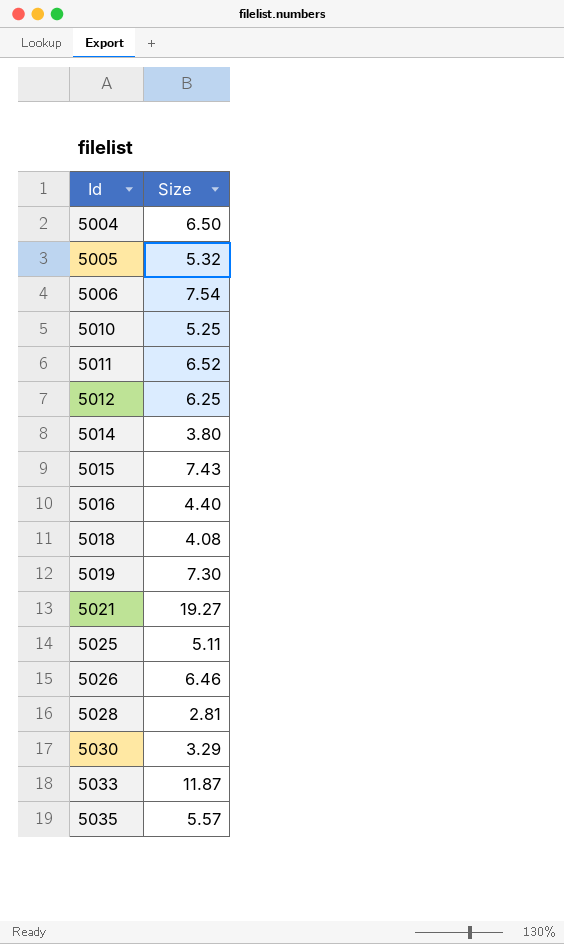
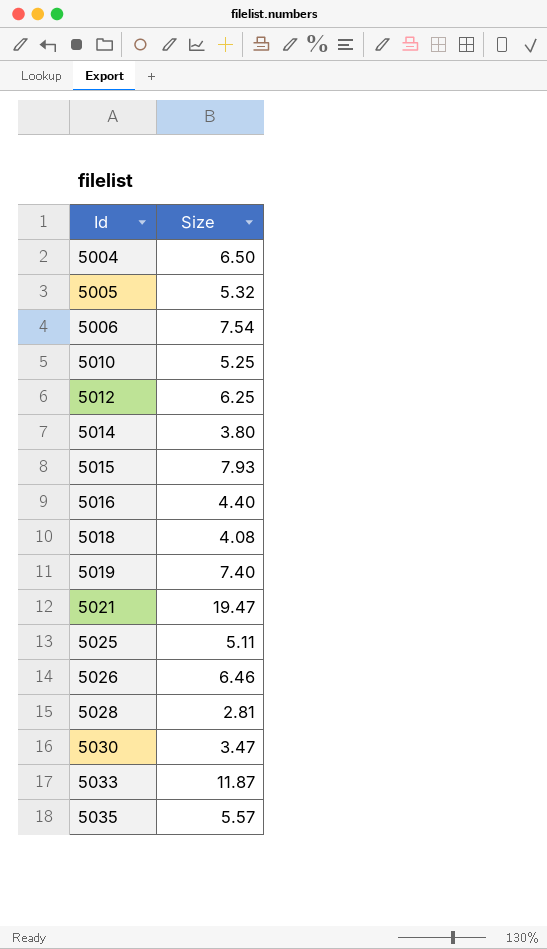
row 5011: 6.52 -> none
5015 | Size: 7.43 -> 7.93
5019 | Size: 7.30 -> 7.40
5021 | Size: 19.27 -> 19.47
5030 | Size: 3.29 -> 3.47

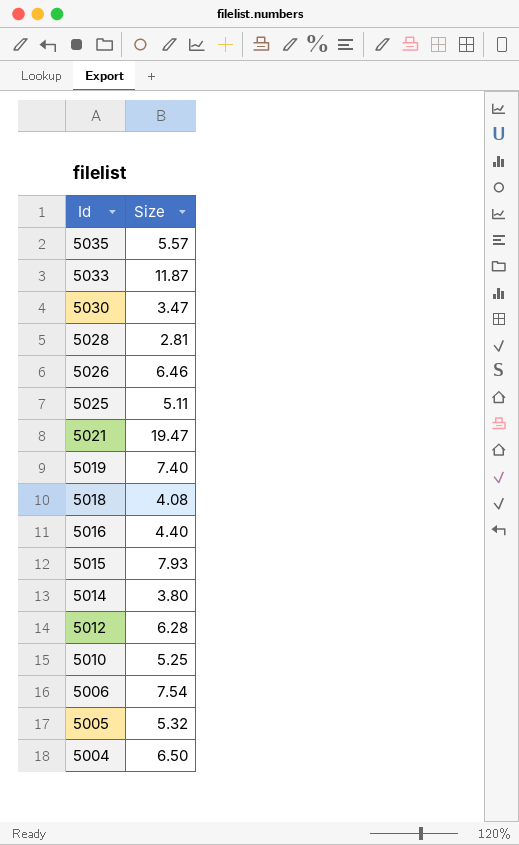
row order: Id ascending -> Id descending
5012 | Size: 6.25 -> 6.28

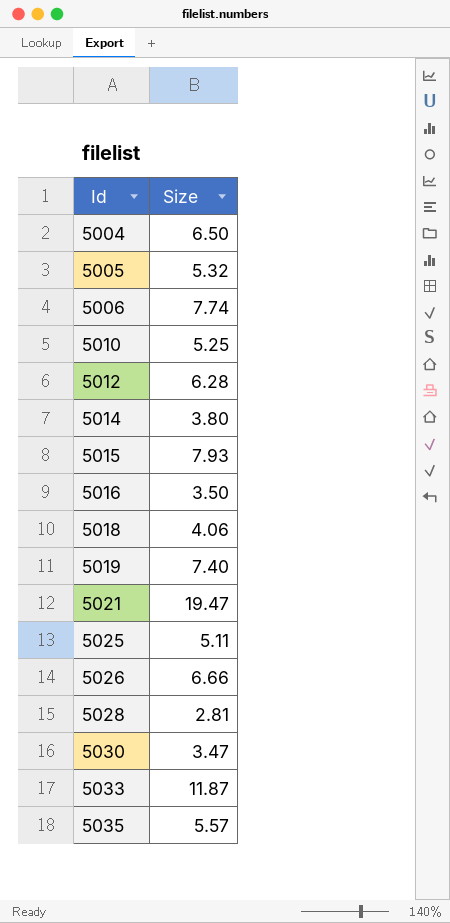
row order: Id descending -> Id ascending
5006 | Size: 7.54 -> 7.74
5016 | Size: 4.40 -> 3.50
5018 | Size: 4.08 -> 4.06
5026 | Size: 6.46 -> 6.66

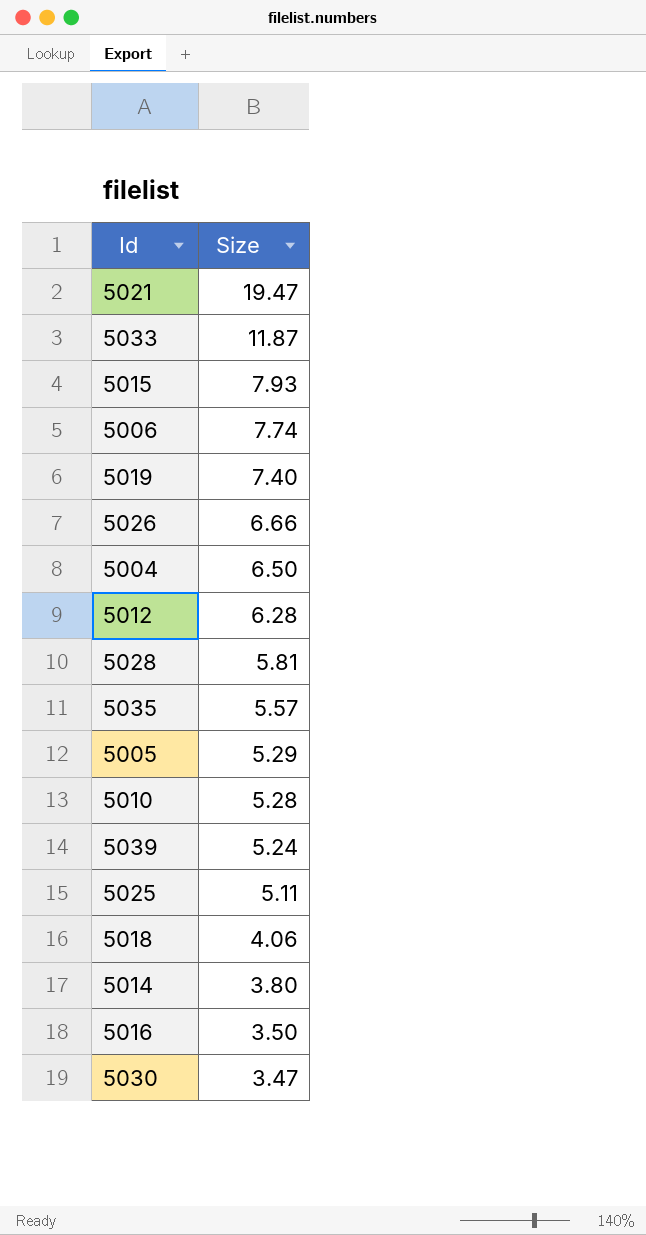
row order: Id ascending -> Size descending
5028 | Size: 2.81 -> 5.81
5005 | Size: 5.32 -> 5.29
5010 | Size: 5.25 -> 5.28
row 5039: none -> 5.24

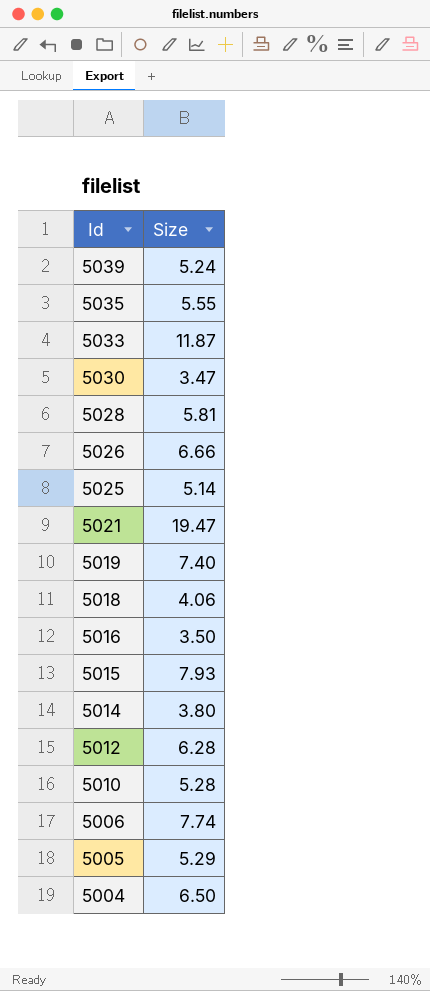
row order: Size descending -> Id descending
5035 | Size: 5.57 -> 5.55
5025 | Size: 5.11 -> 5.14

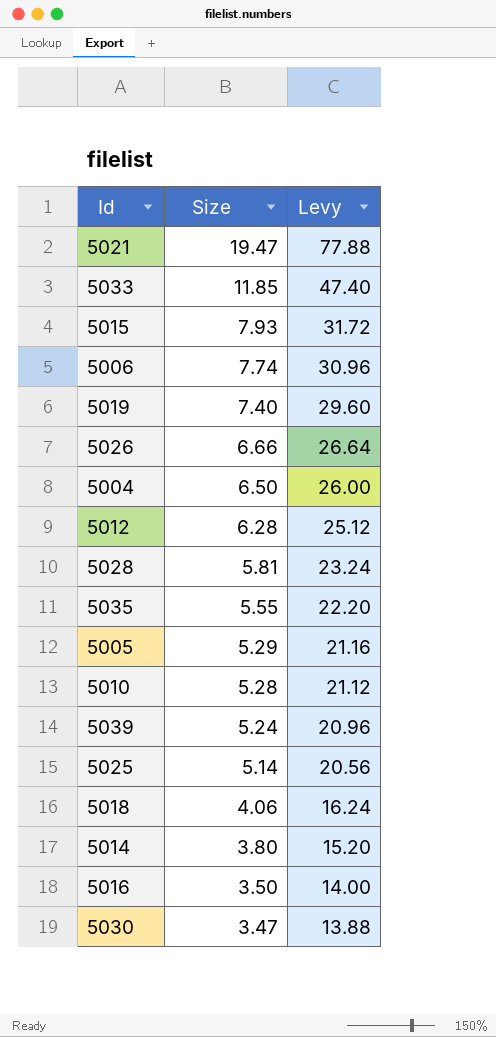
row order: Id descending -> Size descending
column Levy | formula: none -> [Size] * 4
5033 | Size: 11.87 -> 11.85

